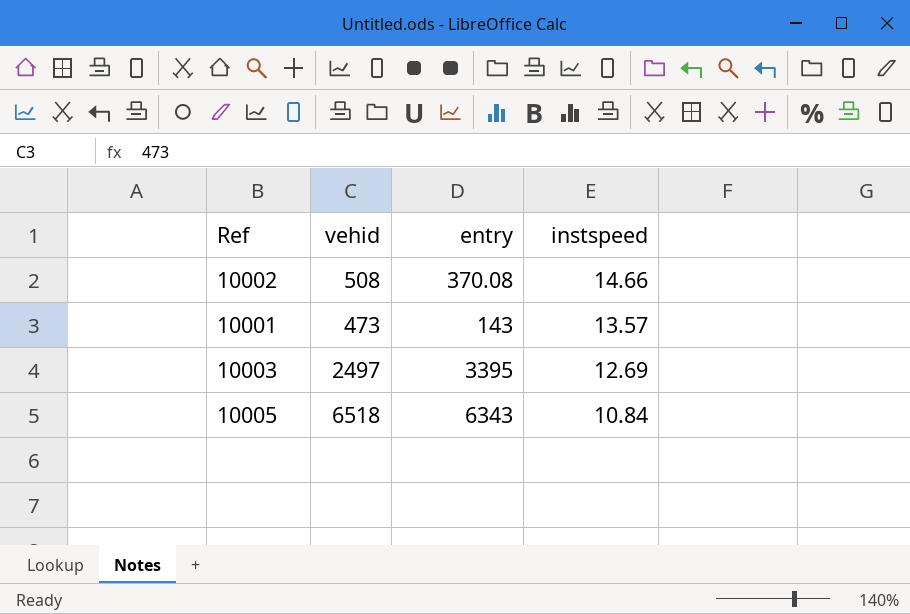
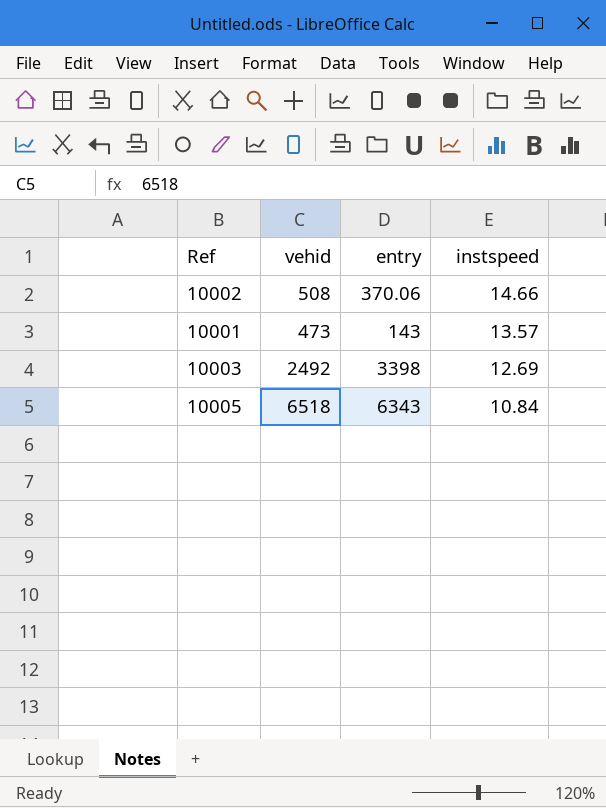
10002 | entry: 370.08 -> 370.06
10003 | vehid: 2497 -> 2492
10003 | entry: 3395 -> 3398

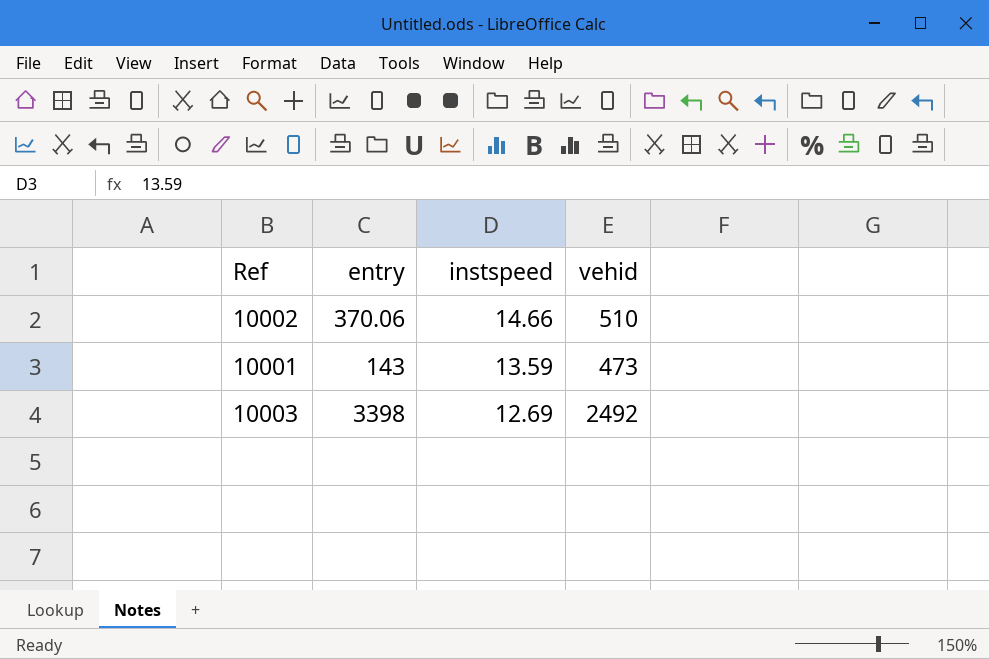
column vehid | position: 2 -> 4
row 10005: 6518 | 6343 | 10.84 -> none
10002 | vehid: 508 -> 510
10001 | instspeed: 13.57 -> 13.59

